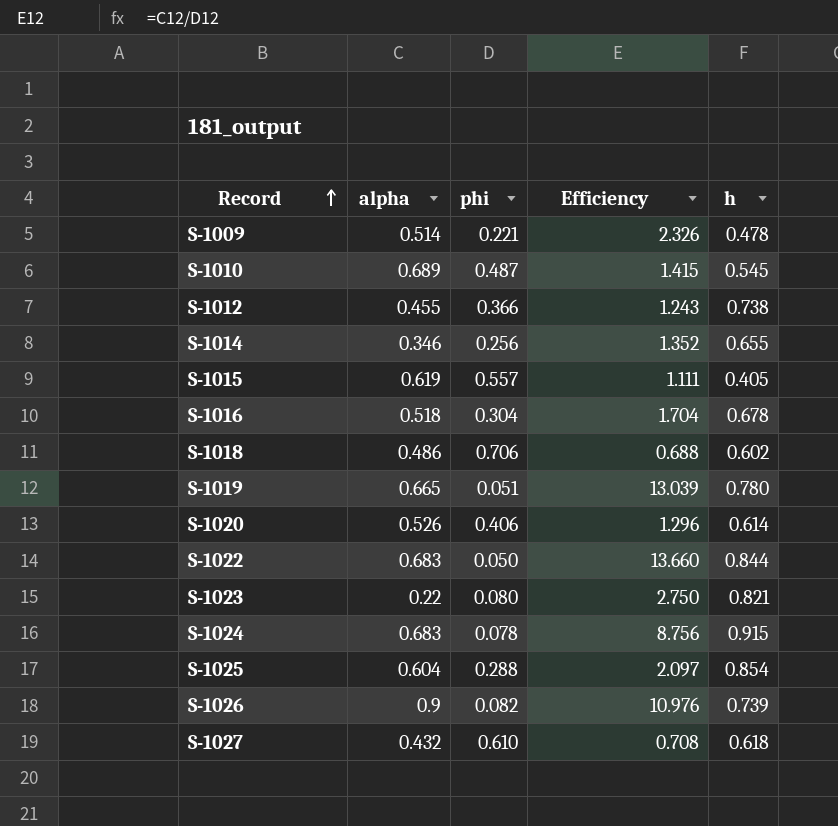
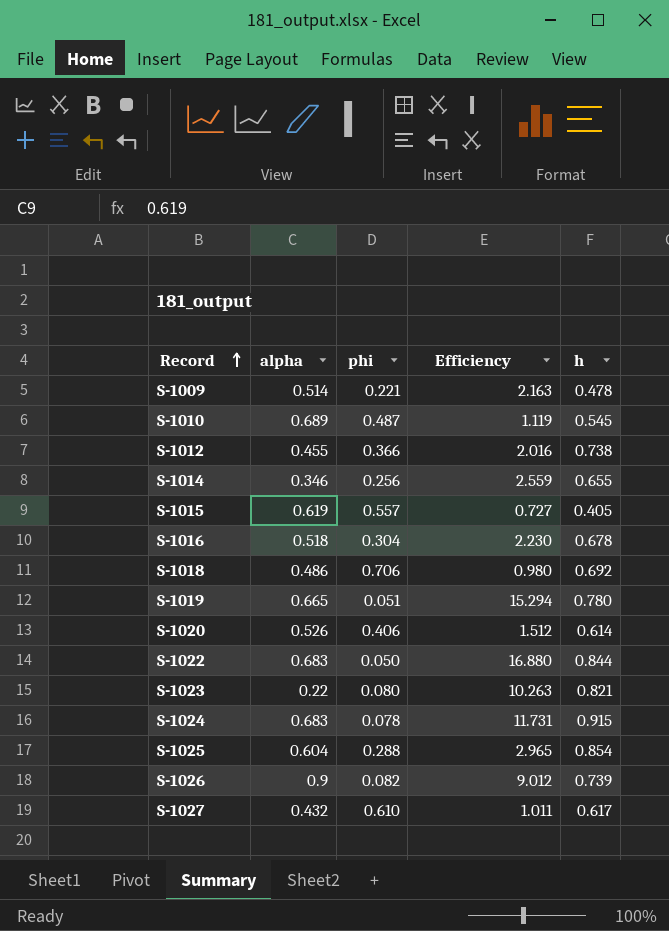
column Efficiency | formula: [alpha] / [phi] -> [h] / [phi]
S-1018 | h: 0.602 -> 0.692
S-1027 | h: 0.618 -> 0.617

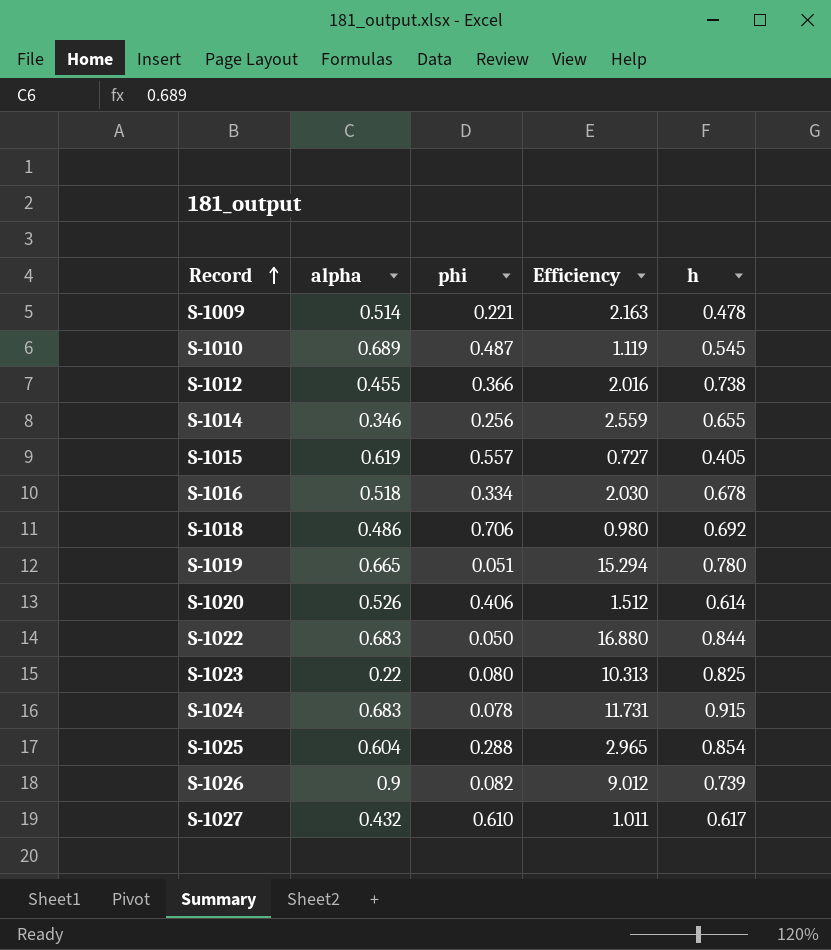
S-1016 | phi: 0.304 -> 0.334
S-1016 | Efficiency: 2.230 -> 2.030
S-1023 | Efficiency: 10.263 -> 10.313
S-1023 | h: 0.821 -> 0.825

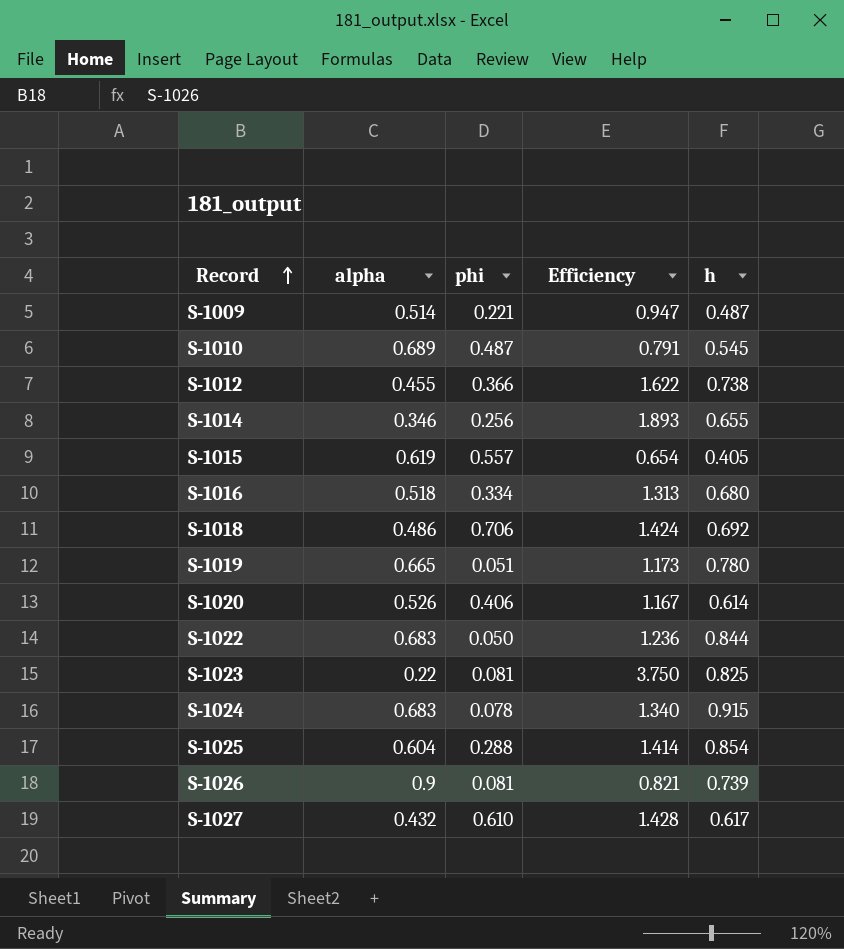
column Efficiency | formula: [h] / [phi] -> [h] / [alpha]
S-1009 | h: 0.478 -> 0.487
S-1016 | h: 0.678 -> 0.680
S-1023 | phi: 0.080 -> 0.081
S-1026 | phi: 0.082 -> 0.081

